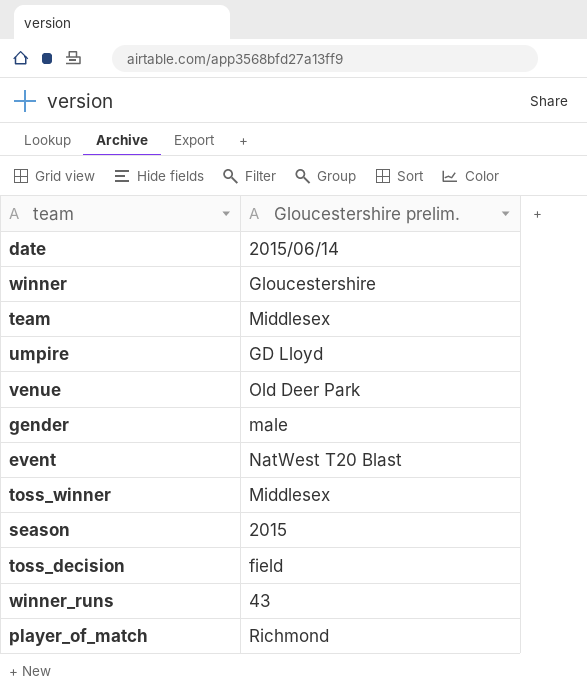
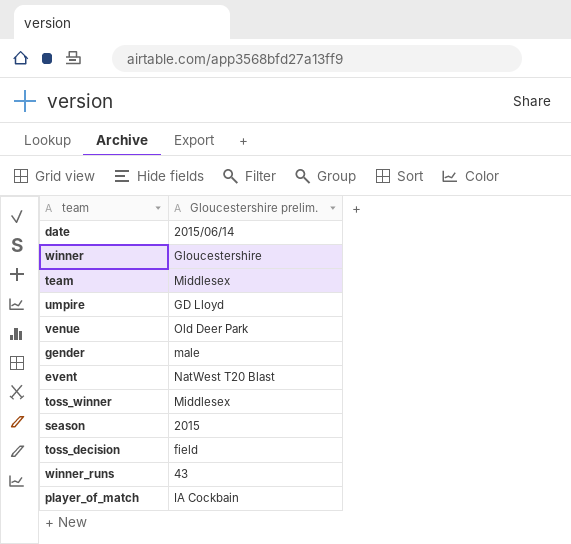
player_of_match | Gloucestershire prelim.: Richmond -> IA Cockbain

